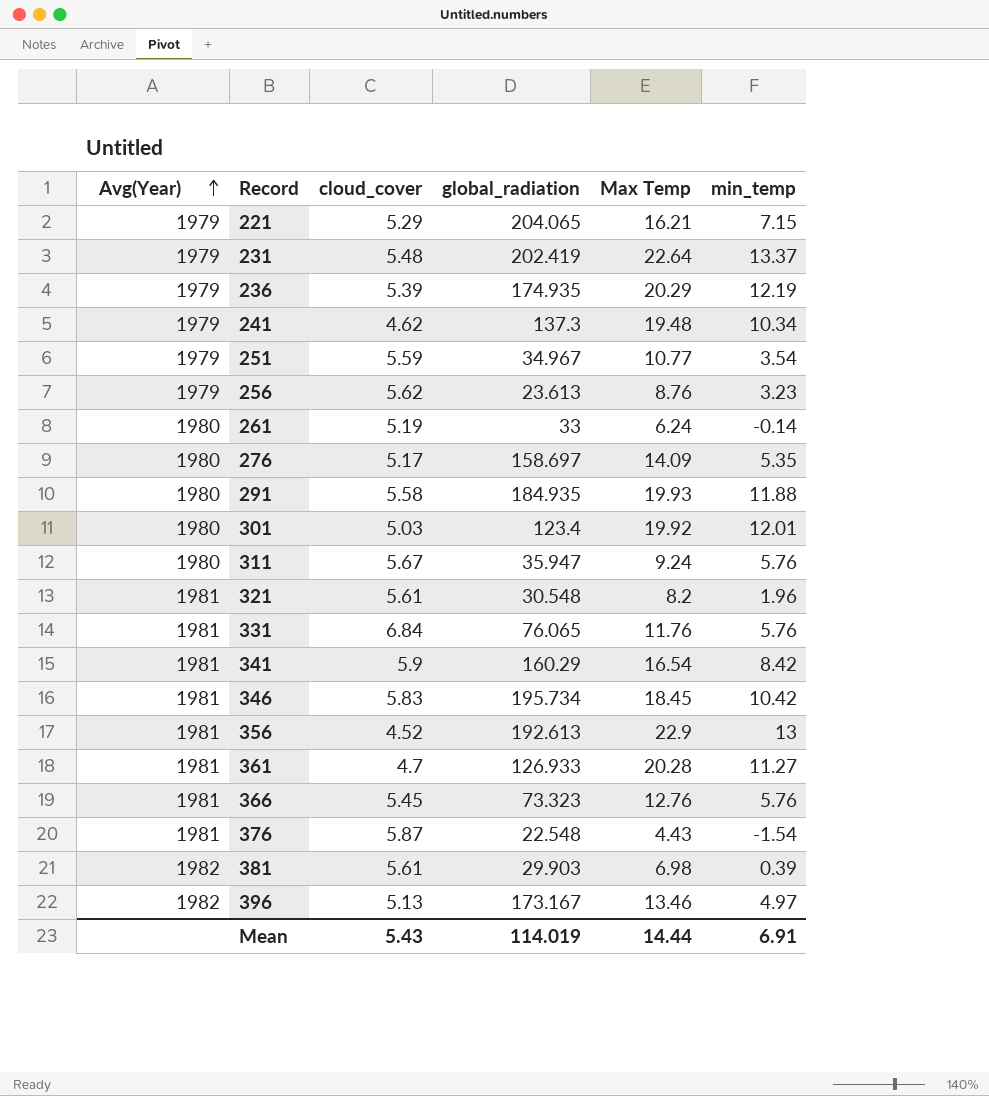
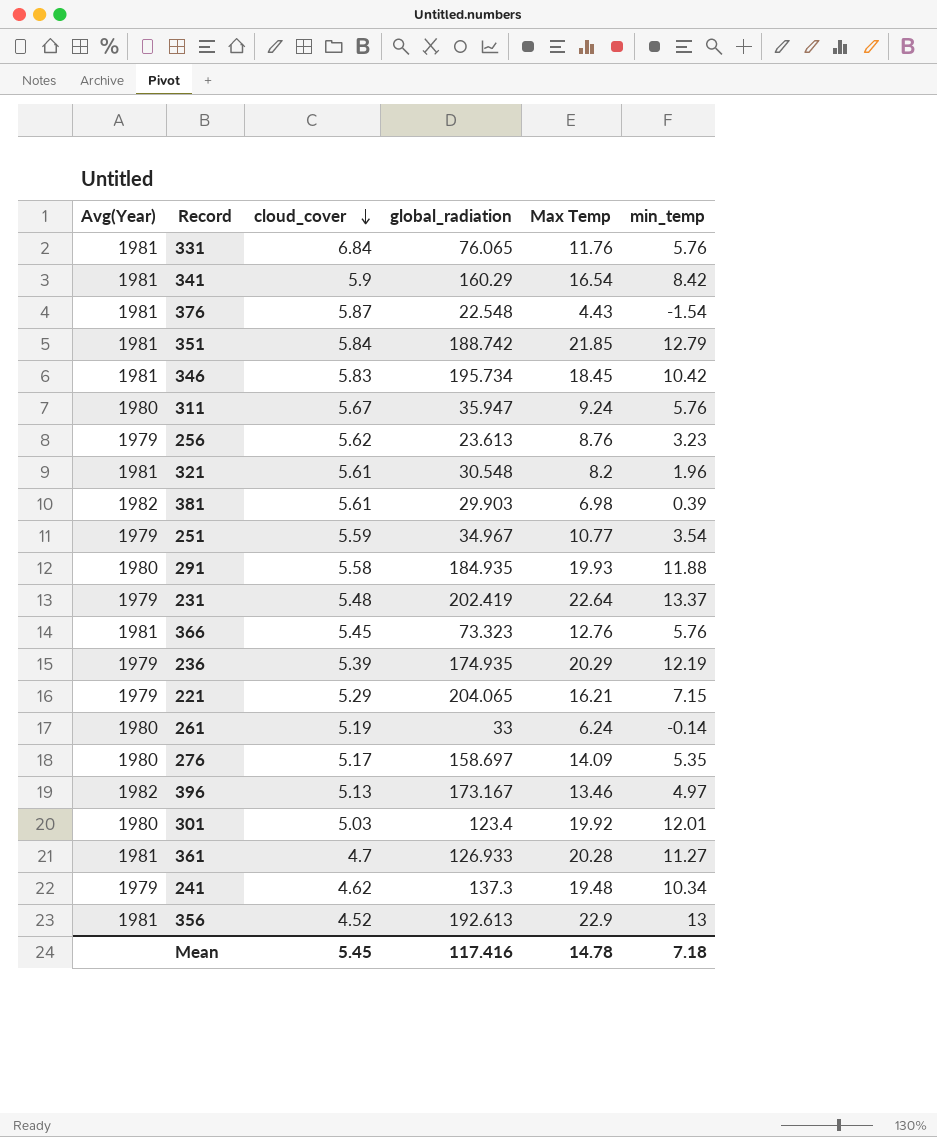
row order: Avg(Year) ascending -> cloud_cover descending
row 351: none -> 1981 | 5.84 | 188.742 | 21.85 | 12.79
Mean | cloud_cover: 5.43 -> 5.45
Mean | global_radiation: 114.019 -> 117.416
Mean | Max Temp: 14.44 -> 14.78
Mean | min_temp: 6.91 -> 7.18

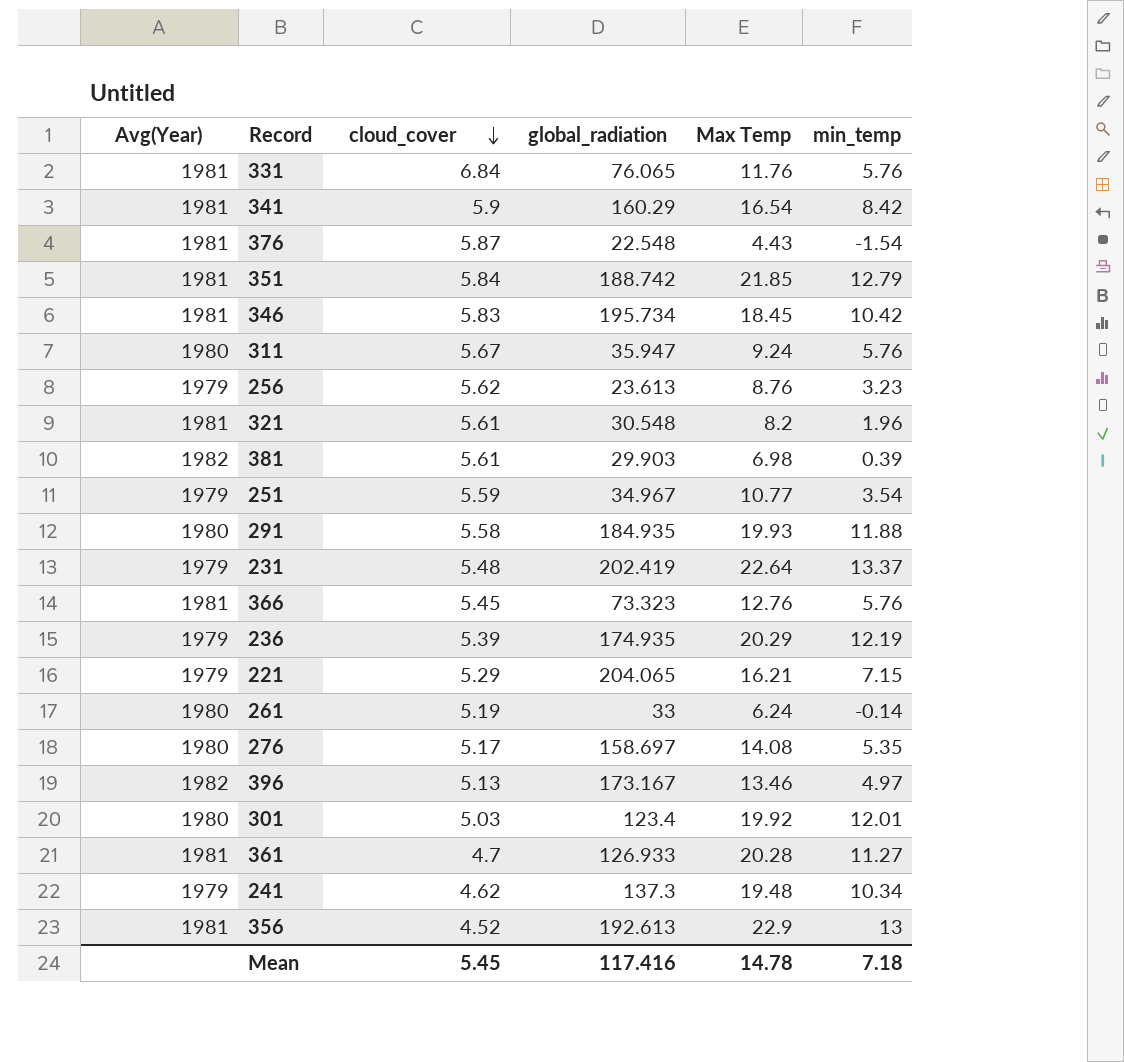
276 | Max Temp: 14.09 -> 14.08

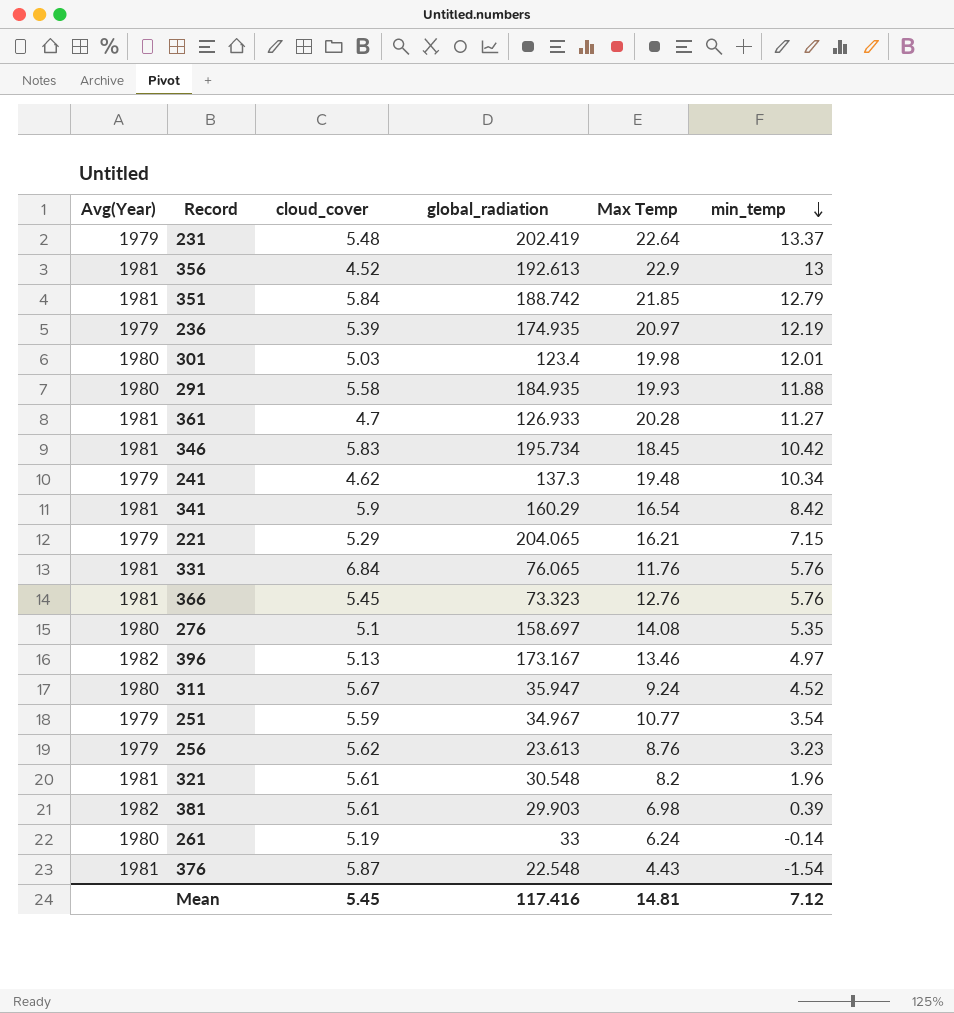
row order: cloud_cover descending -> min_temp descending
236 | Max Temp: 20.29 -> 20.97
301 | Max Temp: 19.92 -> 19.98
276 | cloud_cover: 5.17 -> 5.1
311 | min_temp: 5.76 -> 4.52
Mean | Max Temp: 14.78 -> 14.81
Mean | min_temp: 7.18 -> 7.12

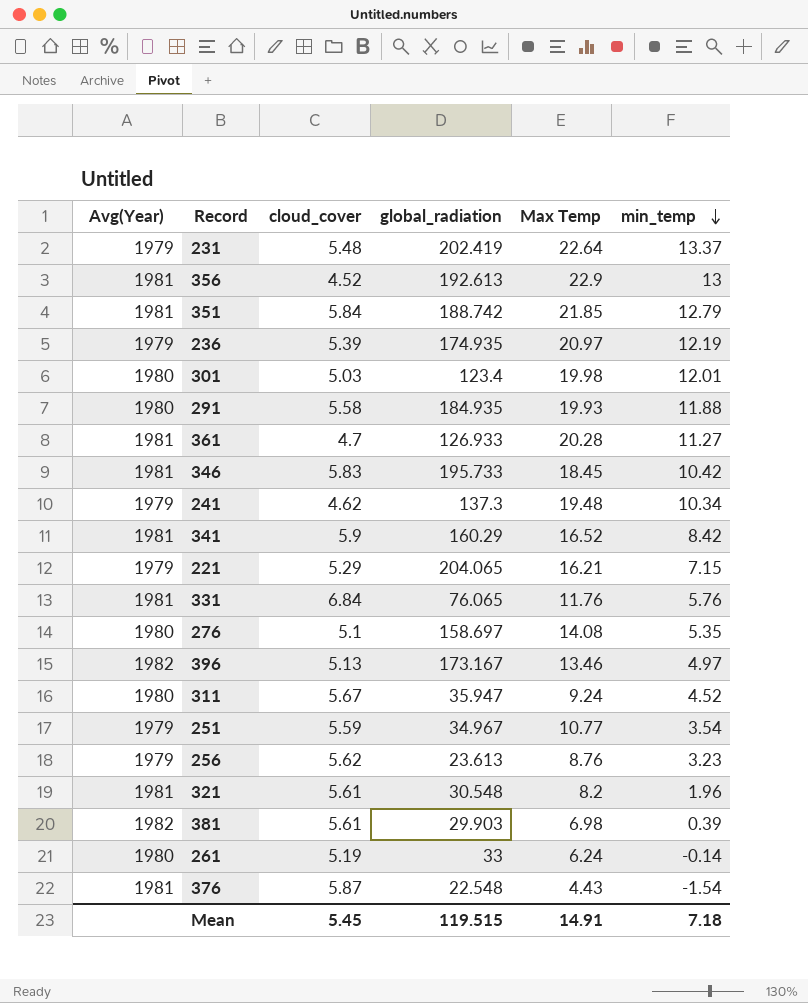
row 366: 1981 | 5.45 | 73.323 | 12.76 | 5.76 -> none
346 | global_radiation: 195.734 -> 195.733
341 | Max Temp: 16.54 -> 16.52
Mean | global_radiation: 117.416 -> 119.515
Mean | Max Temp: 14.81 -> 14.91
Mean | min_temp: 7.12 -> 7.18

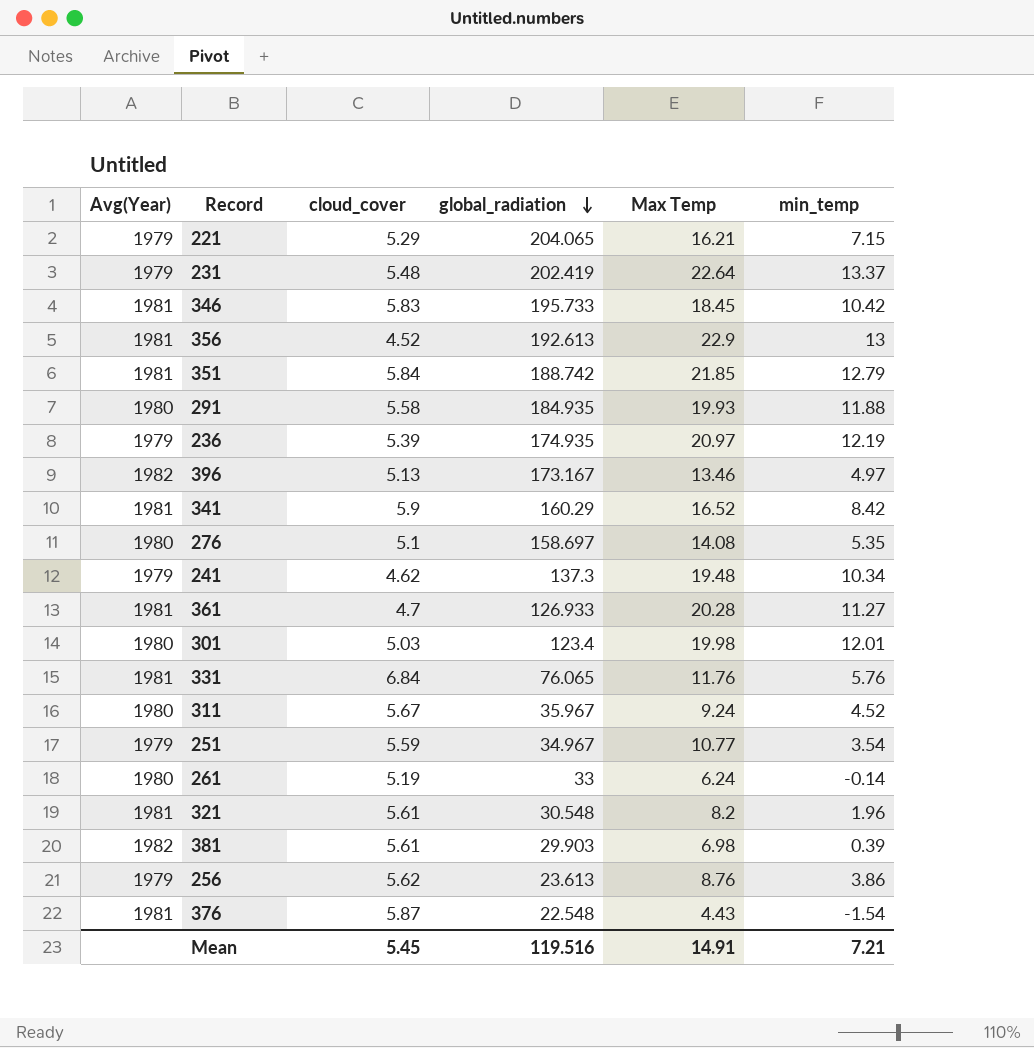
row order: min_temp descending -> global_radiation descending
311 | global_radiation: 35.947 -> 35.967
256 | min_temp: 3.23 -> 3.86
Mean | global_radiation: 119.515 -> 119.516
Mean | min_temp: 7.18 -> 7.21

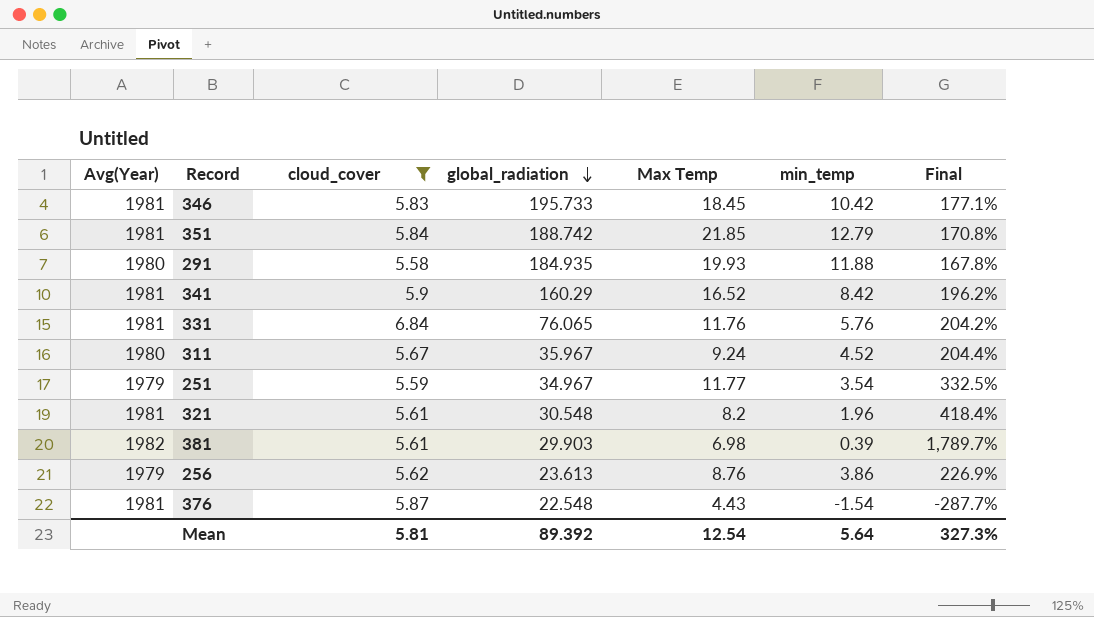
filter: none -> cloud_cover >= 5.58
column Final | formula: none -> [Max Temp] / [min_temp]
251 | Max Temp: 10.77 -> 11.77
Mean | cloud_cover: 5.45 -> 5.81
Mean | global_radiation: 119.516 -> 89.392
Mean | Max Temp: 14.91 -> 12.54
Mean | min_temp: 7.21 -> 5.64

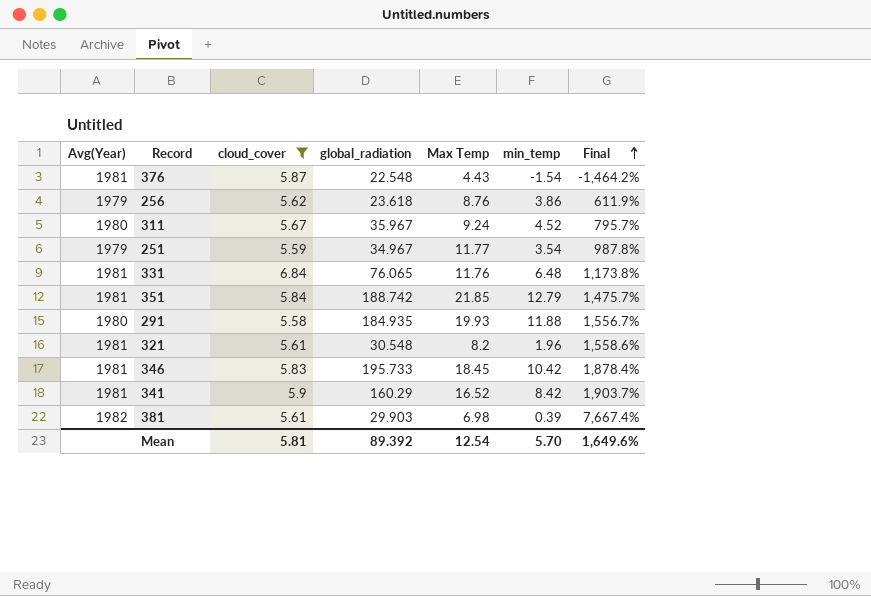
row order: global_radiation descending -> Final ascending
column Final | formula: [Max Temp] / [min_temp] -> [global_radiation] / [min_temp]
256 | global_radiation: 23.613 -> 23.618
331 | min_temp: 5.76 -> 6.48
Mean | min_temp: 5.64 -> 5.70
Mean | Final: 327.3% -> 1,649.6%

